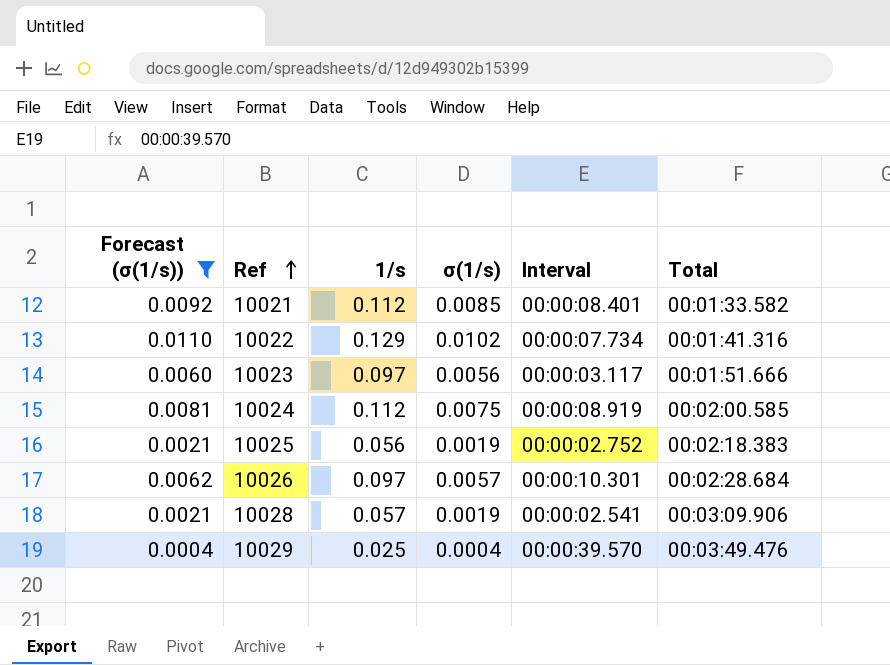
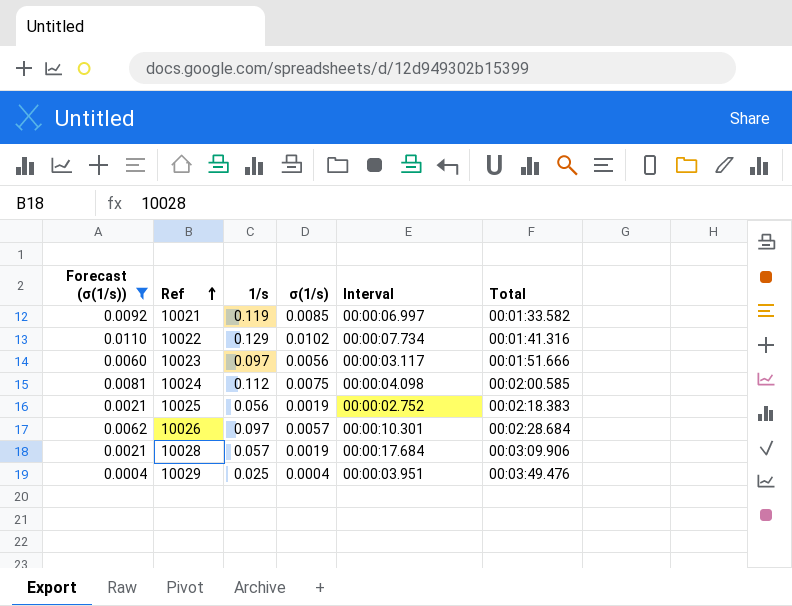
10021 | 1/s: 0.112 -> 0.119
10021 | Interval: 00:00:08.401 -> 00:00:06.997
10024 | Interval: 00:00:08.919 -> 00:00:04.098
10028 | Interval: 00:00:02.541 -> 00:00:17.684
10029 | Interval: 00:00:39.570 -> 00:00:03.951

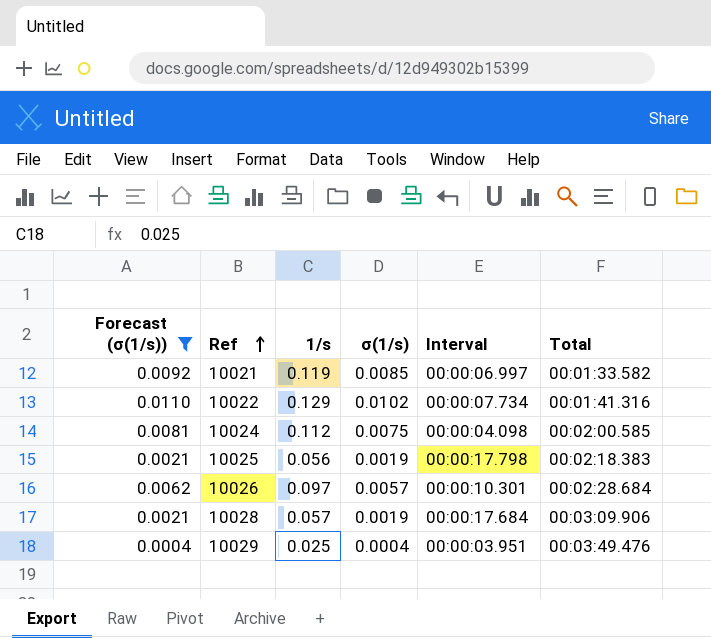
row 10023: 0.0060 | 0.097 | 0.0056 | 00:00:03.117 | 00:01:51.666 -> none
10025 | Interval: 00:00:02.752 -> 00:00:17.798

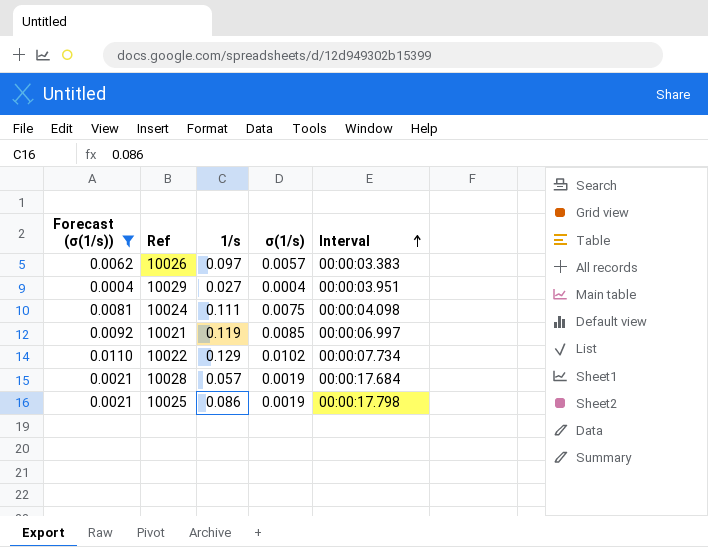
row order: Ref ascending -> Interval ascending
column Total | position: 6 -> none
10026 | Interval: 00:00:10.301 -> 00:00:03.383
10029 | 1/s: 0.025 -> 0.027
10024 | 1/s: 0.112 -> 0.111
10025 | 1/s: 0.056 -> 0.086

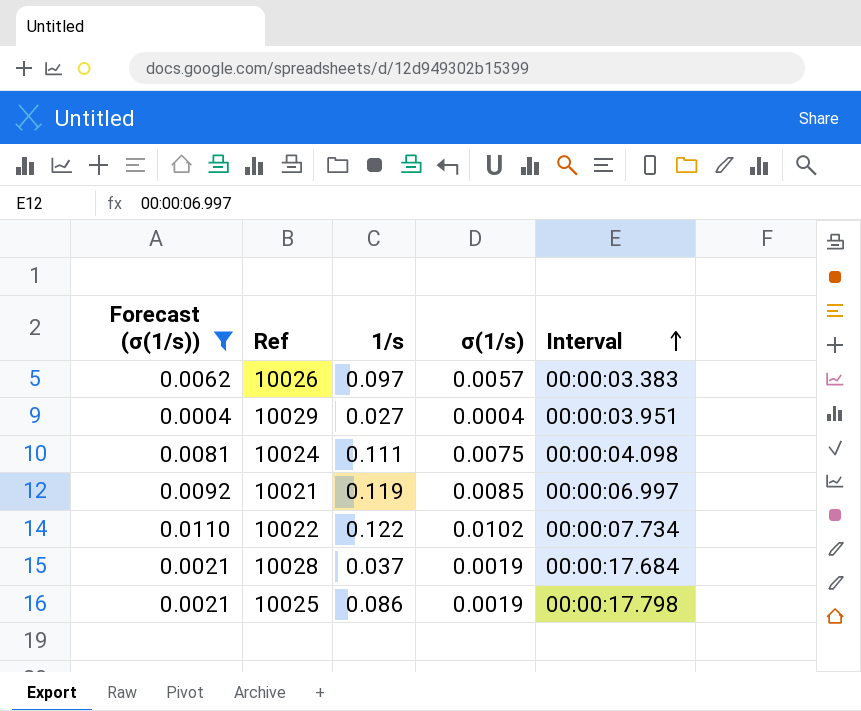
10022 | 1/s: 0.129 -> 0.122
10028 | 1/s: 0.057 -> 0.037

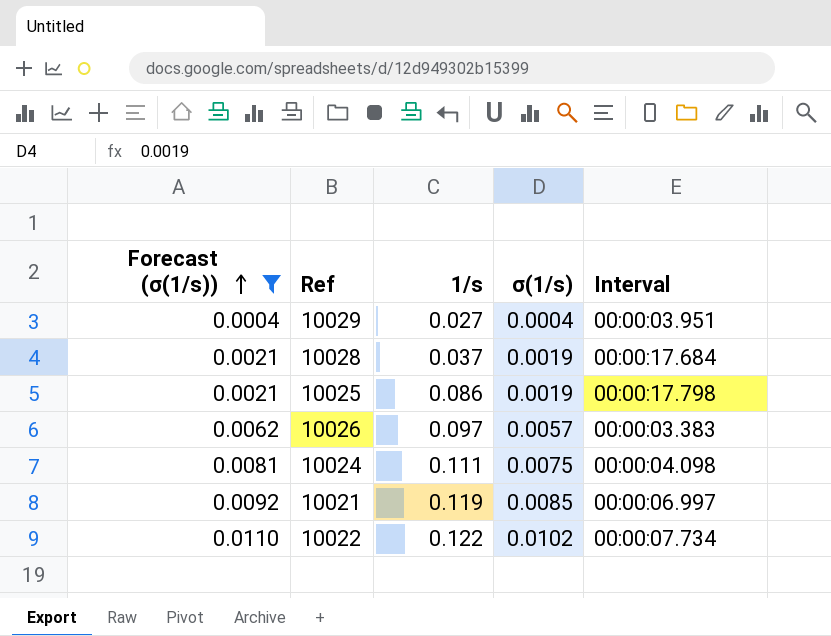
row order: Interval ascending -> Forecast (σ(1/s)) ascending

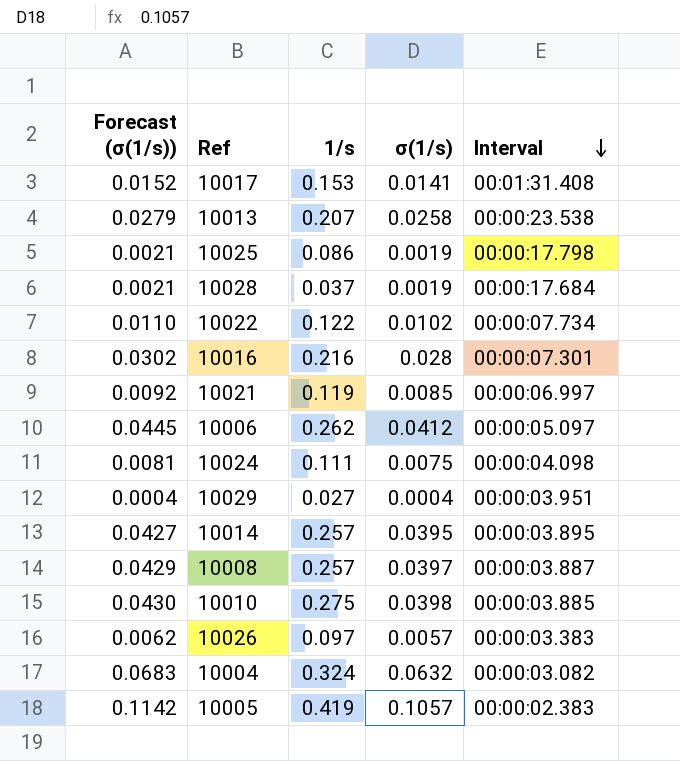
filter: Forecast (σ(1/s)) <= 0.0110 -> none
row order: Forecast (σ(1/s)) ascending -> Interval descending

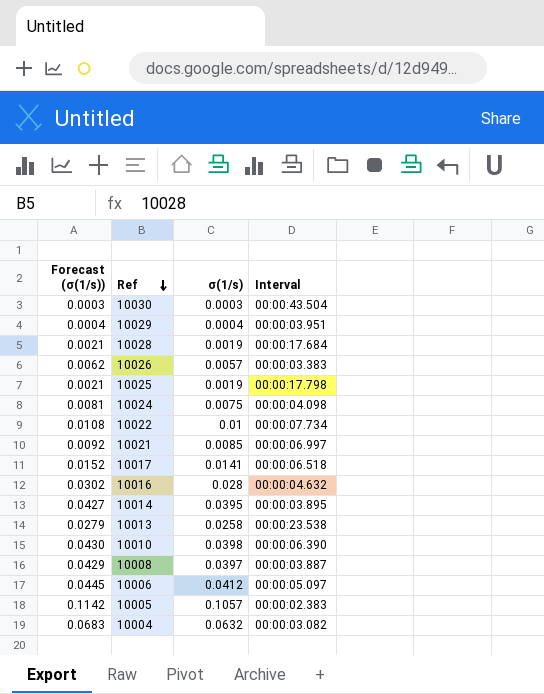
row order: Interval descending -> Ref descending
column 1/s | position: 3 -> none
row 10030: none -> 0.0003 | 0.0003 | 00:00:43.504
10022 | Forecast (σ(1/s)): 0.0110 -> 0.0108
10022 | σ(1/s): 0.0102 -> 0.01
10017 | Interval: 00:01:31.408 -> 00:00:06.518
10016 | Interval: 00:00:07.301 -> 00:00:04.632
10010 | Interval: 00:00:03.885 -> 00:00:06.390

